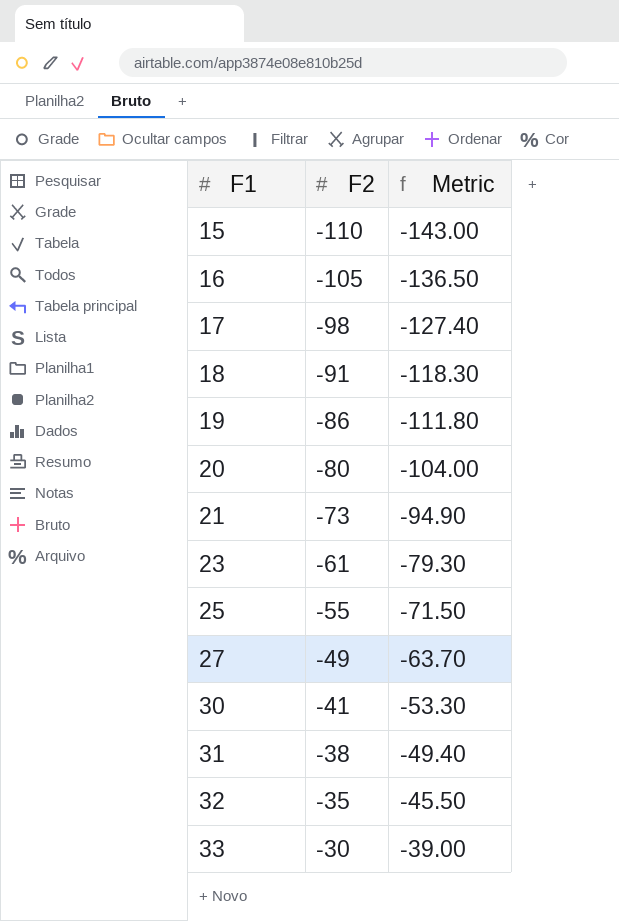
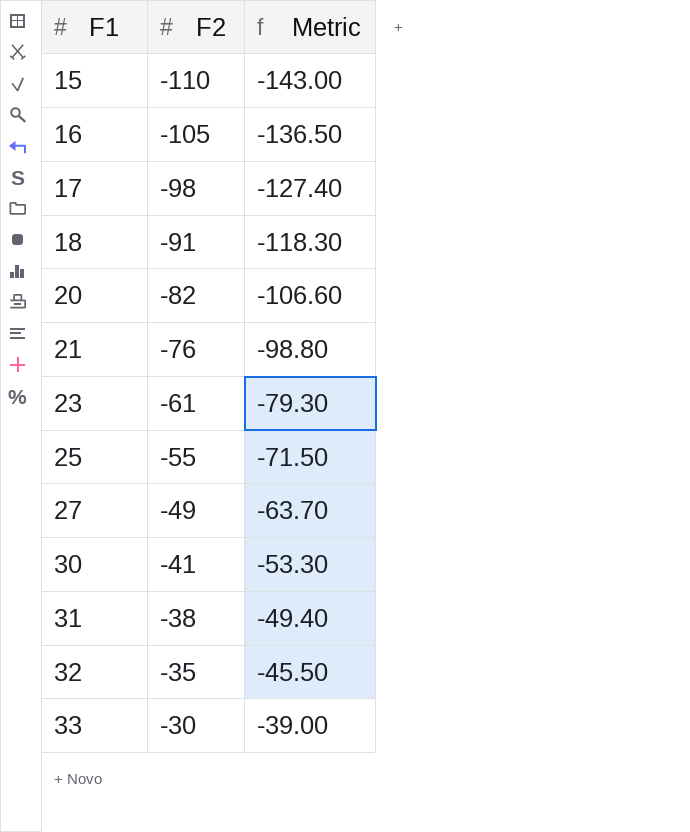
row 19: -86 | -111.80 -> none
20 | F2: -80 -> -82
20 | Metric: -104.00 -> -106.60
21 | F2: -73 -> -76
21 | Metric: -94.90 -> -98.80

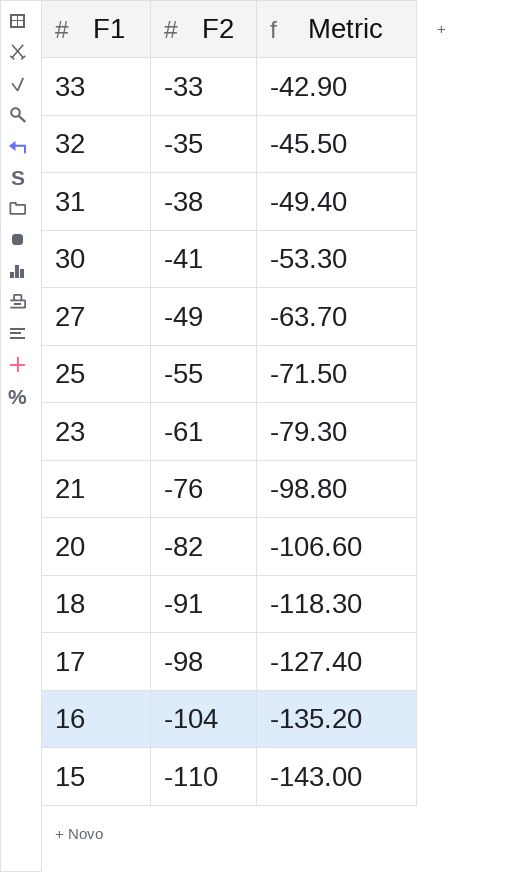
row order: F1 ascending -> F1 descending
33 | F2: -30 -> -33
33 | Metric: -39.00 -> -42.90
16 | F2: -105 -> -104
16 | Metric: -136.50 -> -135.20

